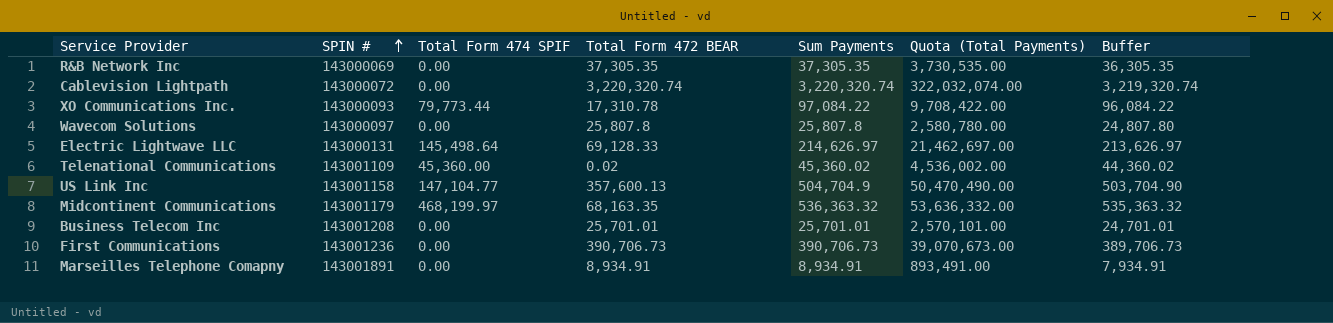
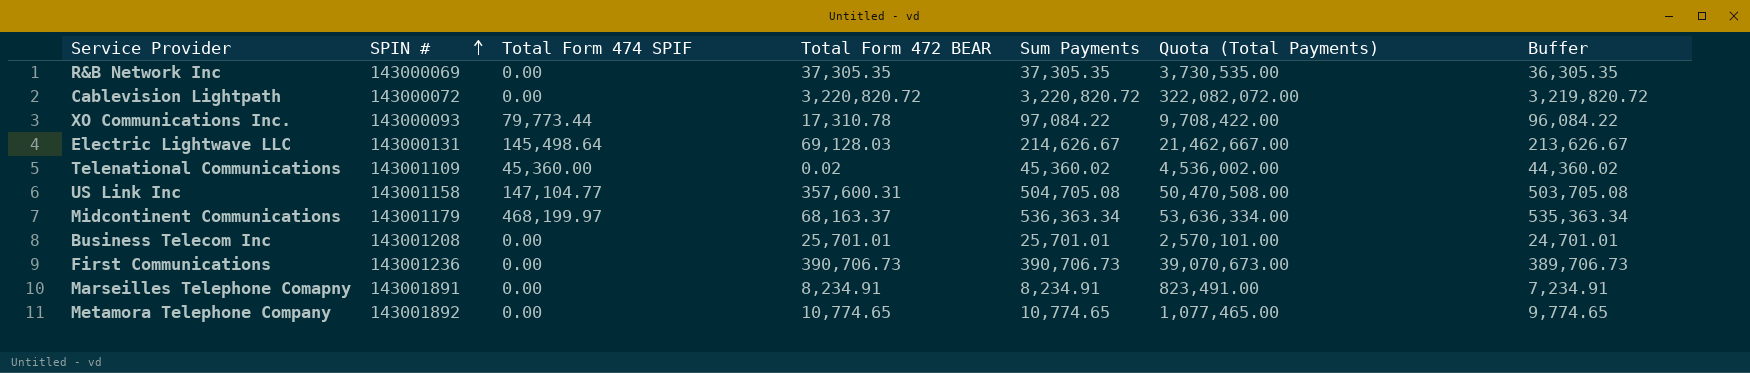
row Wavecom Solutions: 143000097 | 0.00 | 25,807.8 | 25,807.8 | 2,580,780.00 | 24,807.80 -> none
Cablevision Lightpath | Total Form 472 BEAR: 3,220,320.74 -> 3,220,820.72
Cablevision Lightpath | Sum Payments: 3,220,320.74 -> 3,220,820.72
Cablevision Lightpath | Quota (Total Payments): 322,032,074.00 -> 322,082,072.00
Cablevision Lightpath | Buffer: 3,219,320.74 -> 3,219,820.72
Electric Lightwave LLC | Total Form 472 BEAR: 69,128.33 -> 69,128.03
Electric Lightwave LLC | Sum Payments: 214,626.97 -> 214,626.67
Electric Lightwave LLC | Quota (Total Payments): 21,462,697.00 -> 21,462,667.00
Electric Lightwave LLC | Buffer: 213,626.97 -> 213,626.67
US Link Inc | Total Form 472 BEAR: 357,600.13 -> 357,600.31
US Link Inc | Sum Payments: 504,704.9 -> 504,705.08
US Link Inc | Quota (Total Payments): 50,470,490.00 -> 50,470,508.00
US Link Inc | Buffer: 503,704.90 -> 503,705.08
Midcontinent Communications | Total Form 472 BEAR: 68,163.35 -> 68,163.37
Midcontinent Communications | Sum Payments: 536,363.32 -> 536,363.34
Midcontinent Communications | Quota (Total Payments): 53,636,332.00 -> 53,636,334.00
Midcontinent Communications | Buffer: 535,363.32 -> 535,363.34
Marseilles Telephone Comapny | Total Form 472 BEAR: 8,934.91 -> 8,234.91
Marseilles Telephone Comapny | Sum Payments: 8,934.91 -> 8,234.91
Marseilles Telephone Comapny | Quota (Total Payments): 893,491.00 -> 823,491.00
Marseilles Telephone Comapny | Buffer: 7,934.91 -> 7,234.91
row Metamora Telephone Company: none -> 143001892 | 0.00 | 10,774.65 | 10,774.65 | 1,077,465.00 | 9,774.65

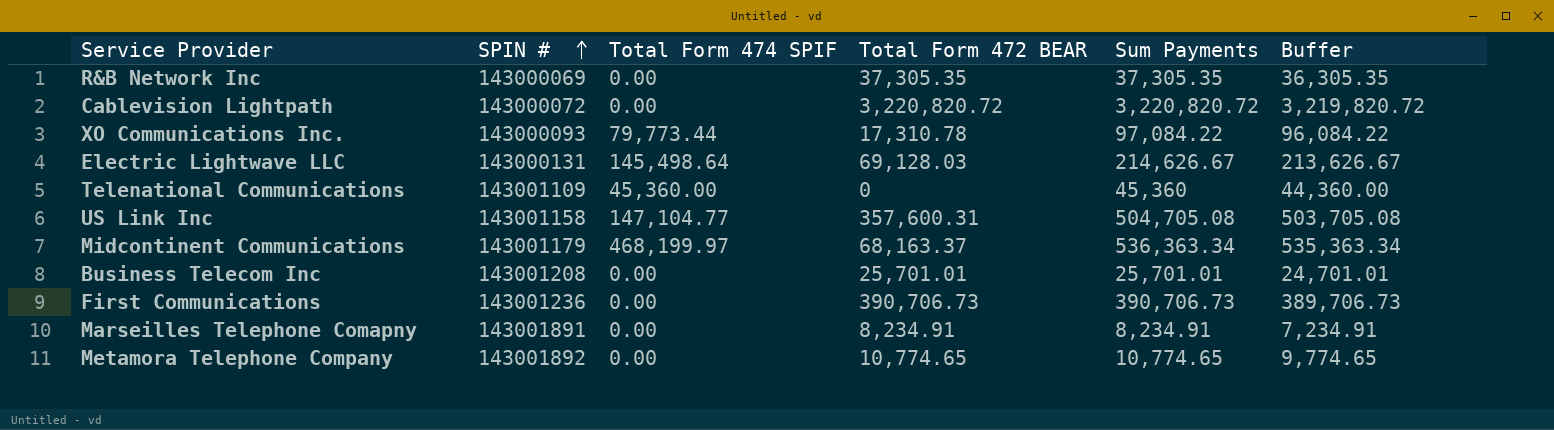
column Quota (Total Payments) | formula: [Sum Payments] * 100 -> none
Telenational Communications | Total Form 472 BEAR: 0.02 -> 0
Telenational Communications | Sum Payments: 45,360.02 -> 45,360
Telenational Communications | Buffer: 44,360.02 -> 44,360.00

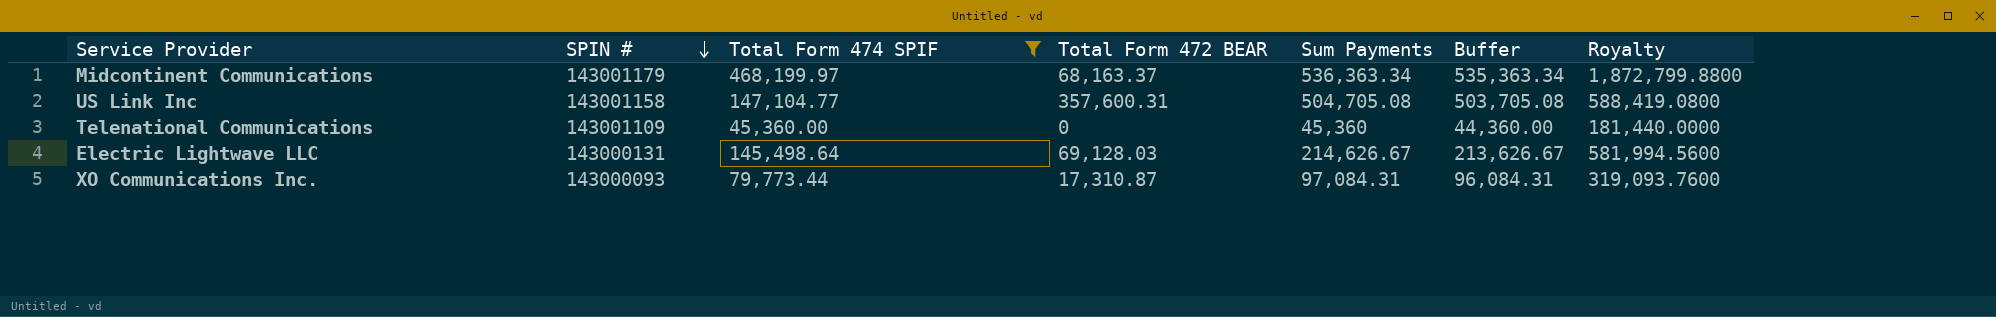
filter: none -> Total Form 474 SPIF != 0.00
row order: SPIN # ascending -> SPIN # descending
column Royalty | formula: none -> [Total Form 474 SPIF] * 4
XO Communications Inc. | Total Form 472 BEAR: 17,310.78 -> 17,310.87
XO Communications Inc. | Sum Payments: 97,084.22 -> 97,084.31
XO Communications Inc. | Buffer: 96,084.22 -> 96,084.31

